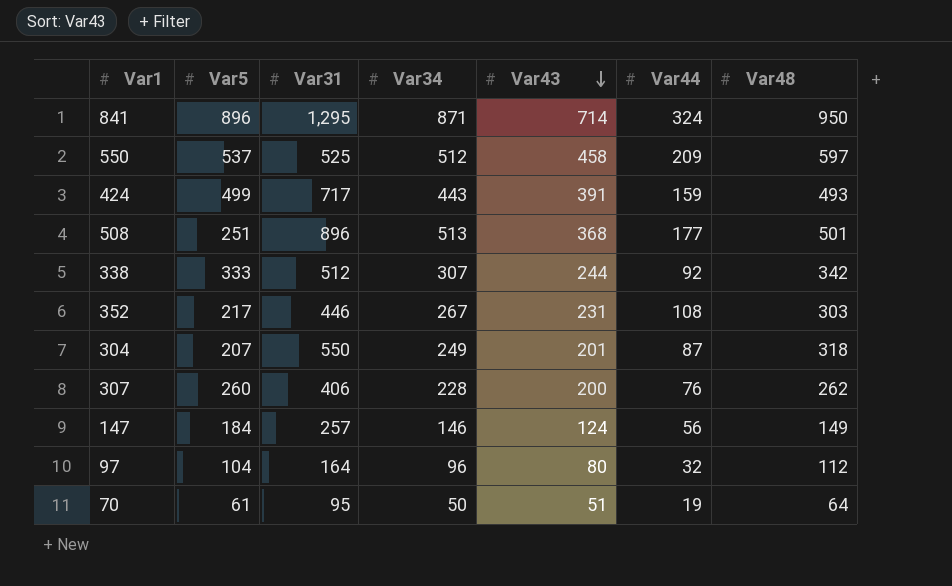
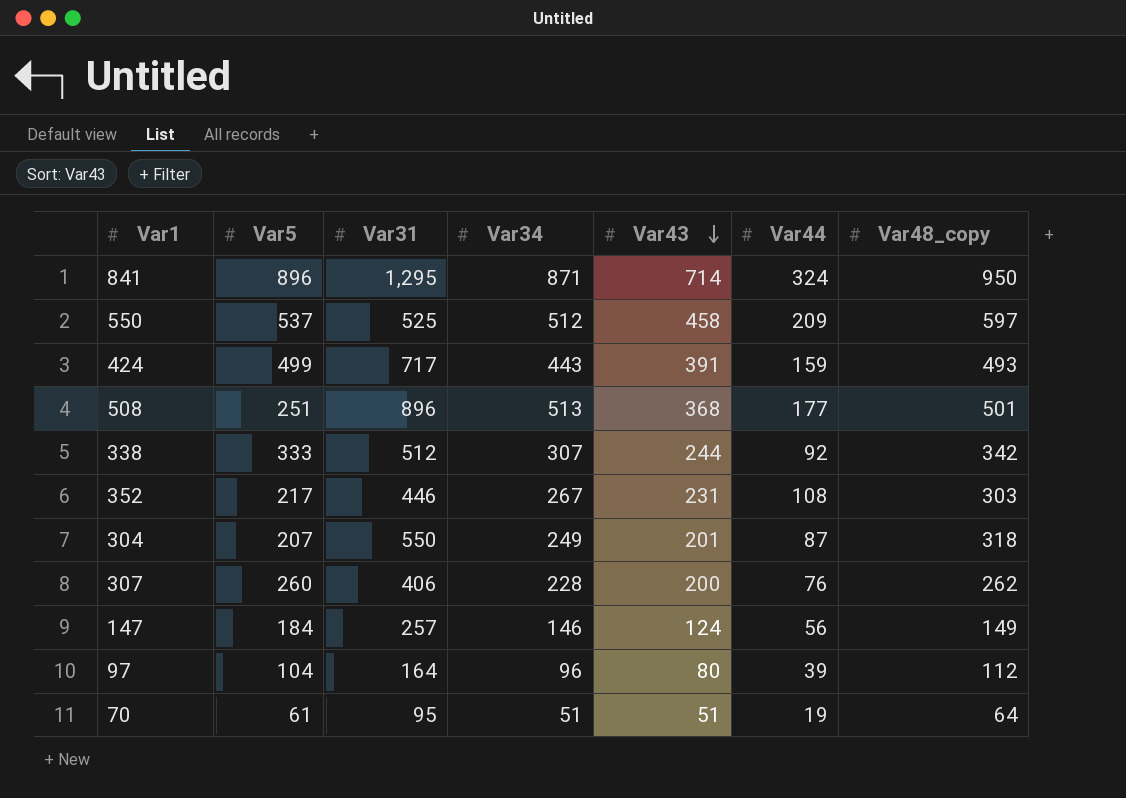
column name: Var48 -> Var48_copy
97 | Var44: 32 -> 39
70 | Var34: 50 -> 51

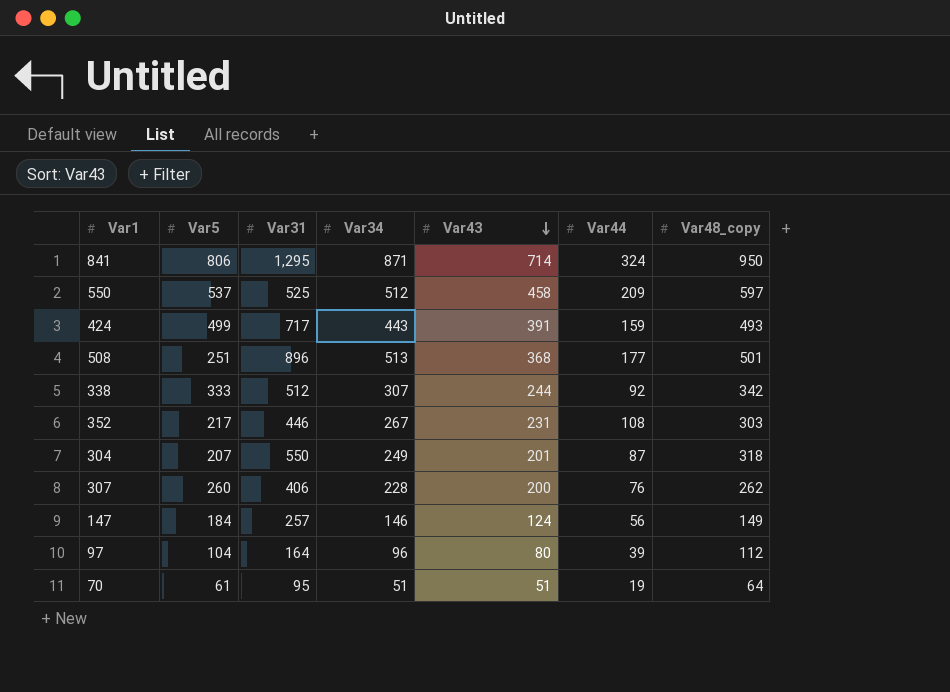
841 | Var5: 896 -> 806

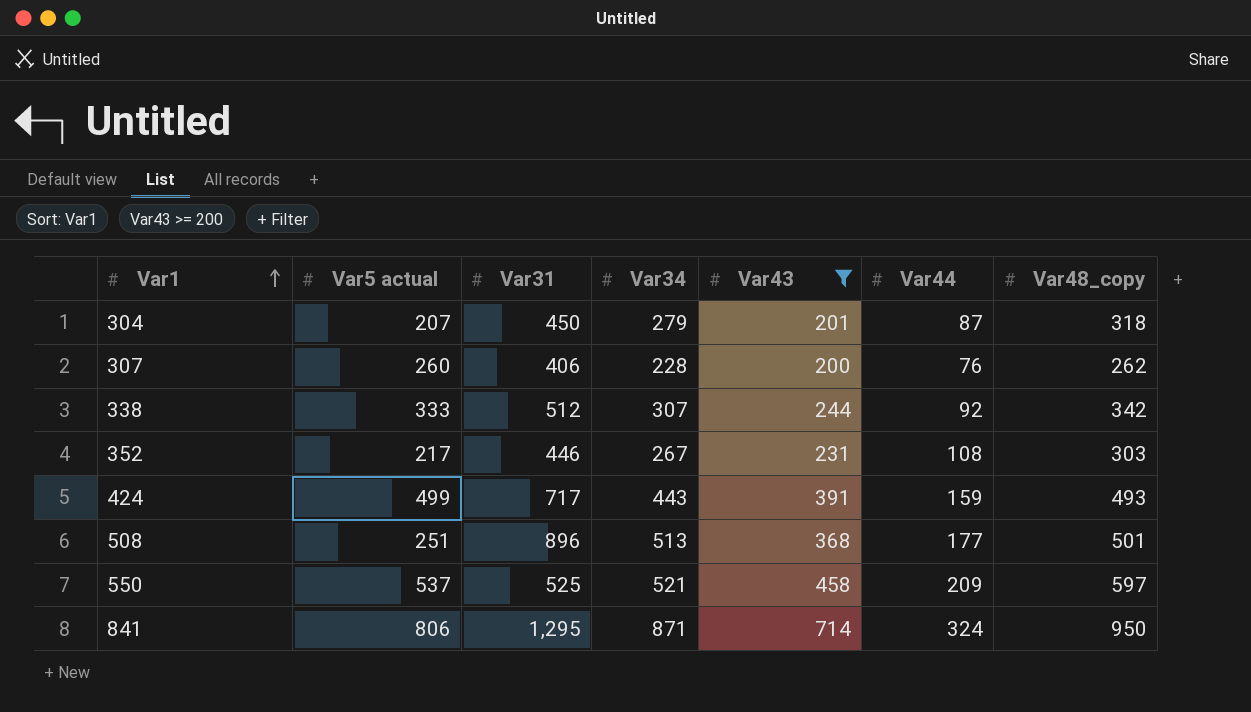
filter: none -> Var43 >= 200
row order: Var43 descending -> Var1 ascending
column name: Var5 -> Var5 actual
304 | Var31: 550 -> 450
304 | Var34: 249 -> 279
550 | Var34: 512 -> 521

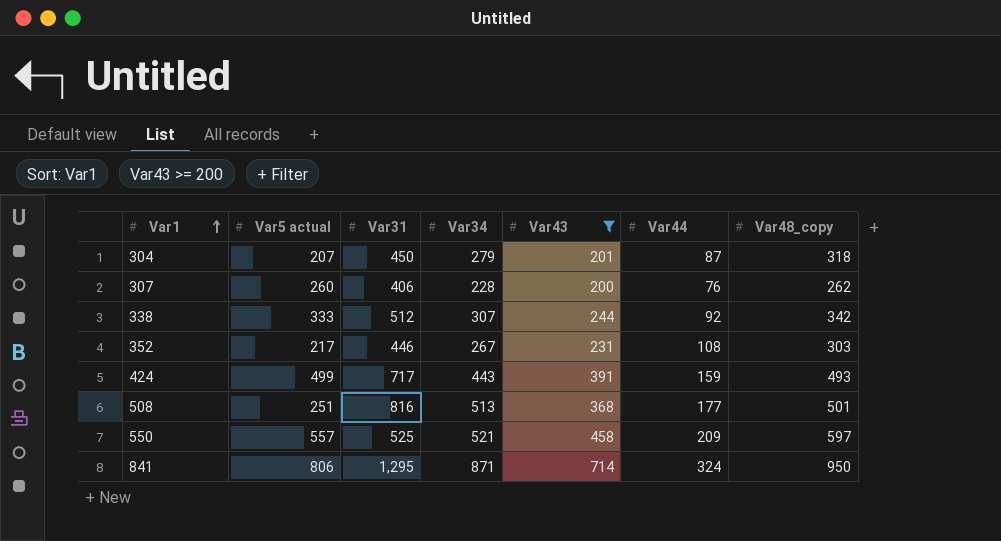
508 | Var31: 896 -> 816
550 | Var5 actual: 537 -> 557

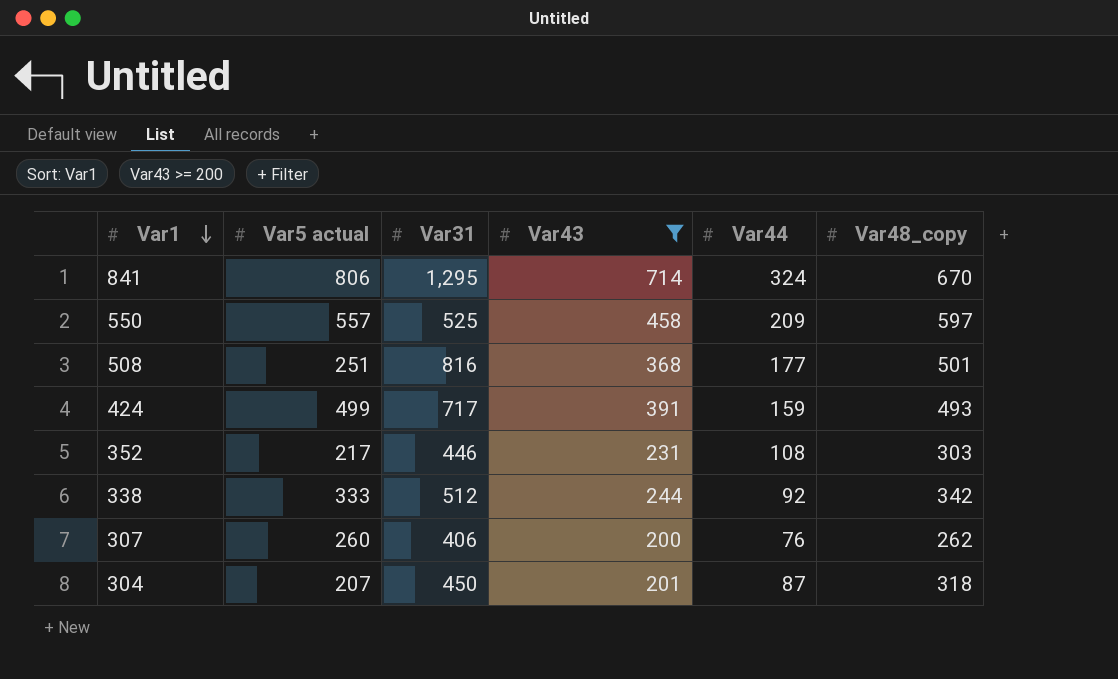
row order: Var1 ascending -> Var1 descending
column Var34 | position: 4 -> none
841 | Var48_copy: 950 -> 670

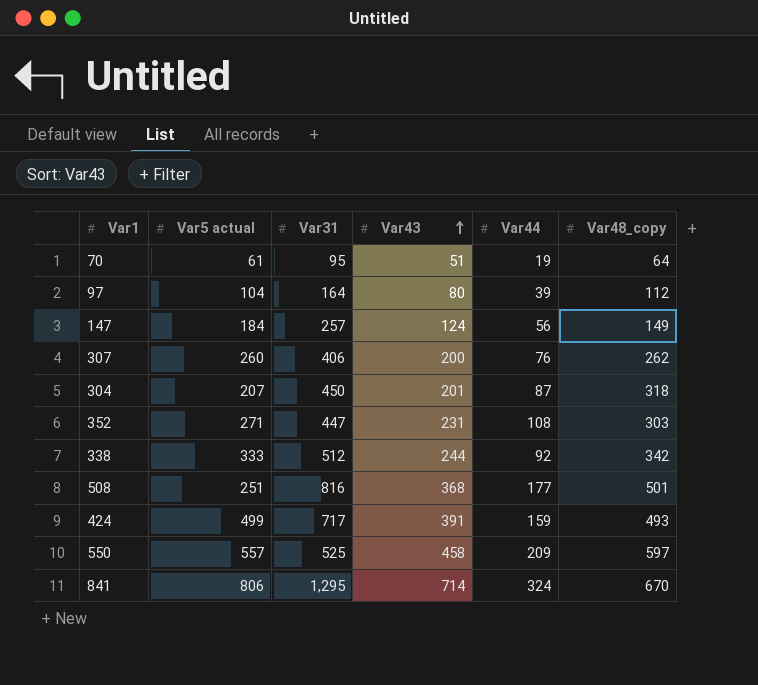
filter: Var43 >= 200 -> none
row order: Var1 descending -> Var43 ascending
352 | Var5 actual: 217 -> 271
352 | Var31: 446 -> 447

